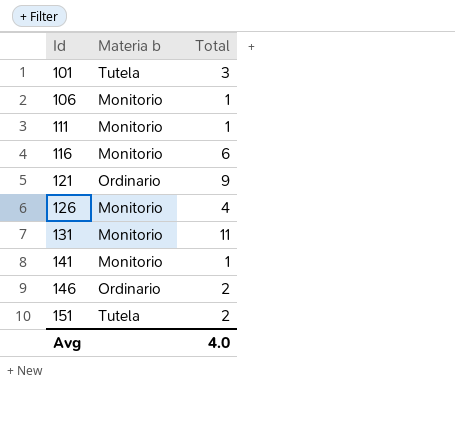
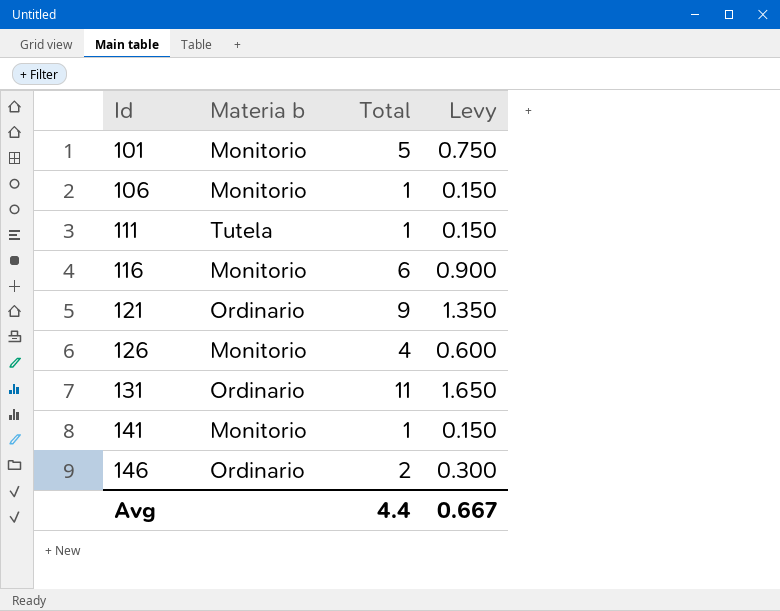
column Levy | formula: none -> [Total] * 0.15
row 151: Tutela | 2 -> none
101 | Materia b: Tutela -> Monitorio
101 | Total: 3 -> 5
111 | Materia b: Monitorio -> Tutela
131 | Materia b: Monitorio -> Ordinario
Avg | Total: 4.0 -> 4.4

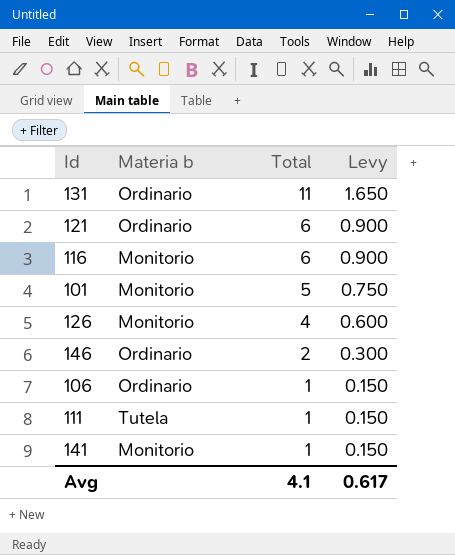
row order: Id ascending -> Total descending
121 | Total: 9 -> 6
121 | Levy: 1.350 -> 0.900
106 | Materia b: Monitorio -> Ordinario
Avg | Total: 4.4 -> 4.1
Avg | Levy: 0.667 -> 0.617

